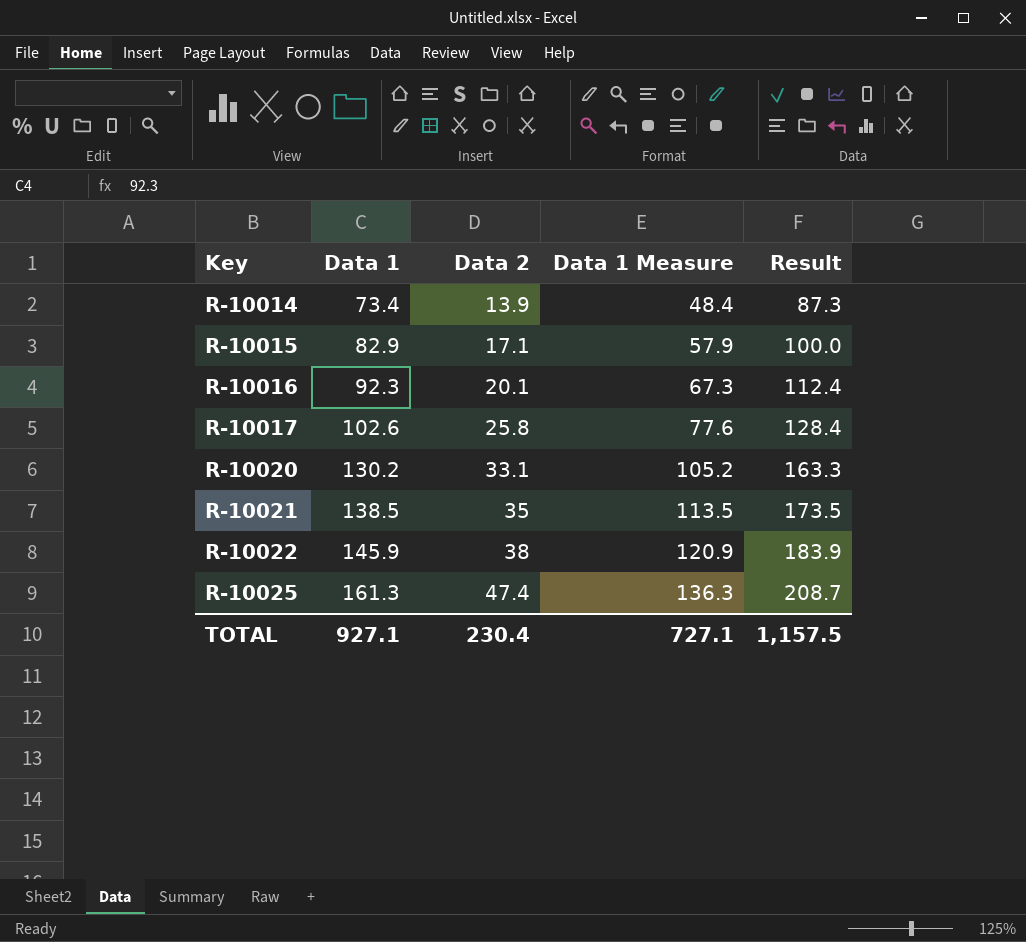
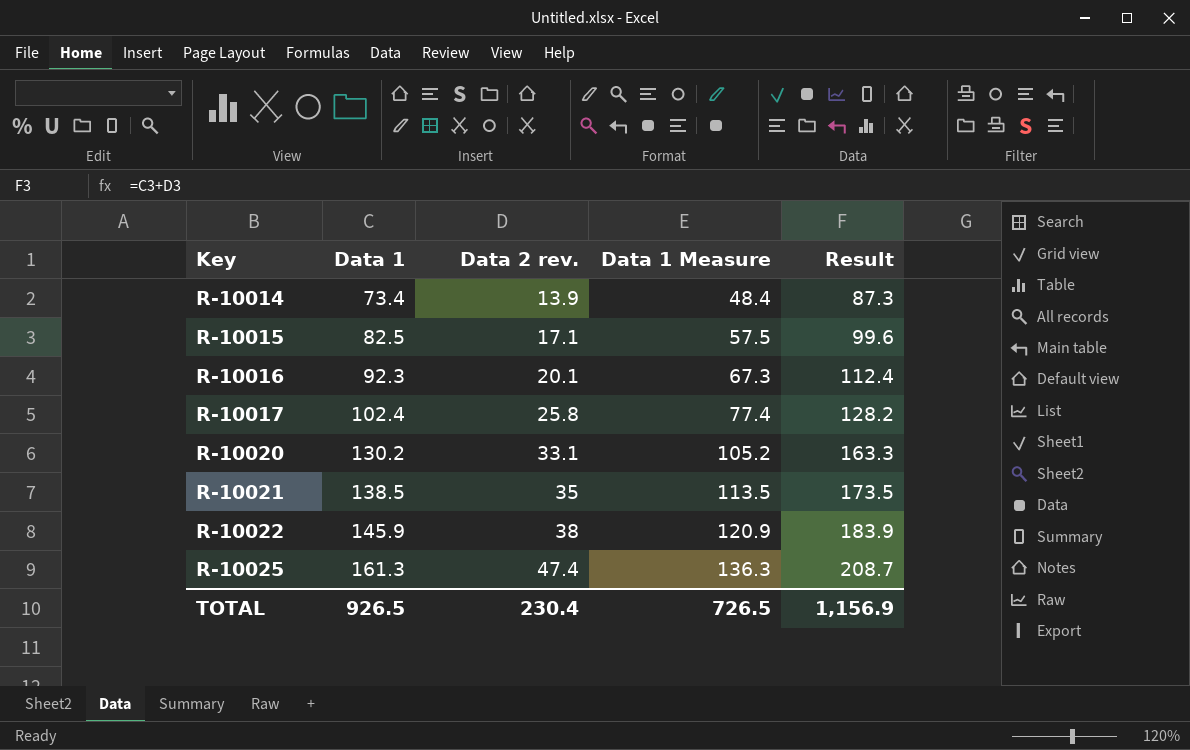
column name: Data 2 -> Data 2 rev.
R-10015 | Data 1: 82.9 -> 82.5
R-10015 | Data 1 Measure: 57.9 -> 57.5
R-10015 | Result: 100.0 -> 99.6
R-10017 | Data 1: 102.6 -> 102.4
R-10017 | Data 1 Measure: 77.6 -> 77.4
R-10017 | Result: 128.4 -> 128.2
TOTAL | Data 1: 927.1 -> 926.5
TOTAL | Data 1 Measure: 727.1 -> 726.5
TOTAL | Result: 1,157.5 -> 1,156.9

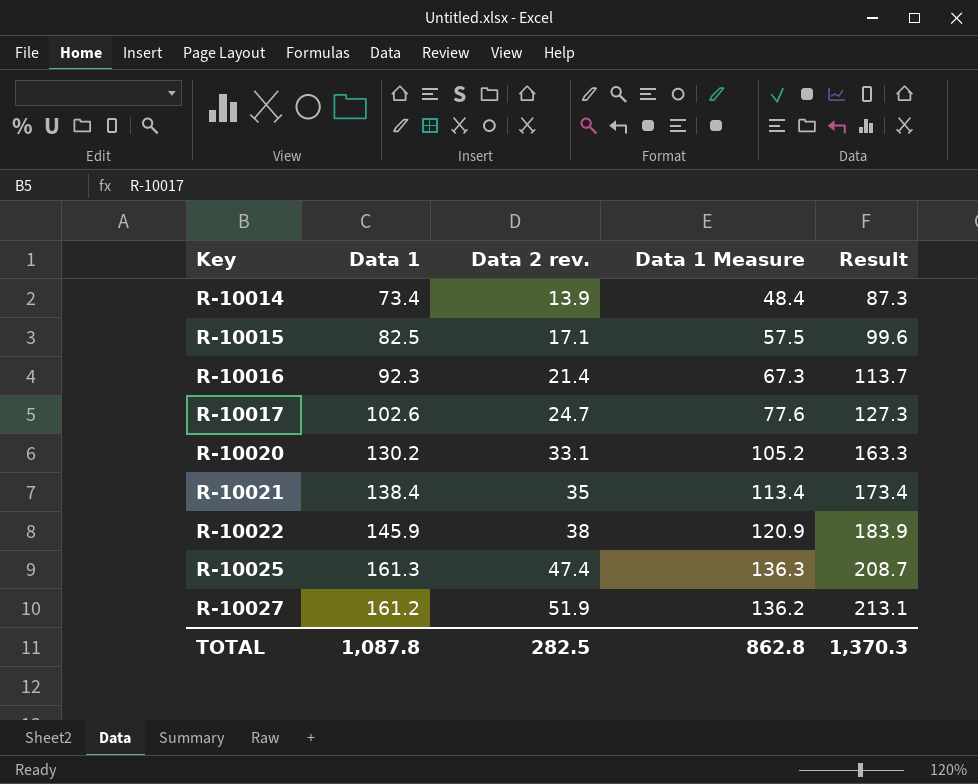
R-10016 | Data 2 rev.: 20.1 -> 21.4
R-10016 | Result: 112.4 -> 113.7
R-10017 | Data 1: 102.4 -> 102.6
R-10017 | Data 2 rev.: 25.8 -> 24.7
R-10017 | Data 1 Measure: 77.4 -> 77.6
R-10017 | Result: 128.2 -> 127.3
R-10021 | Data 1: 138.5 -> 138.4
R-10021 | Data 1 Measure: 113.5 -> 113.4
R-10021 | Result: 173.5 -> 173.4
row R-10027: none -> 161.2 | 51.9 | 136.2 | 213.1
TOTAL | Data 1: 926.5 -> 1,087.8
TOTAL | Data 2 rev.: 230.4 -> 282.5
TOTAL | Data 1 Measure: 726.5 -> 862.8
TOTAL | Result: 1,156.9 -> 1,370.3

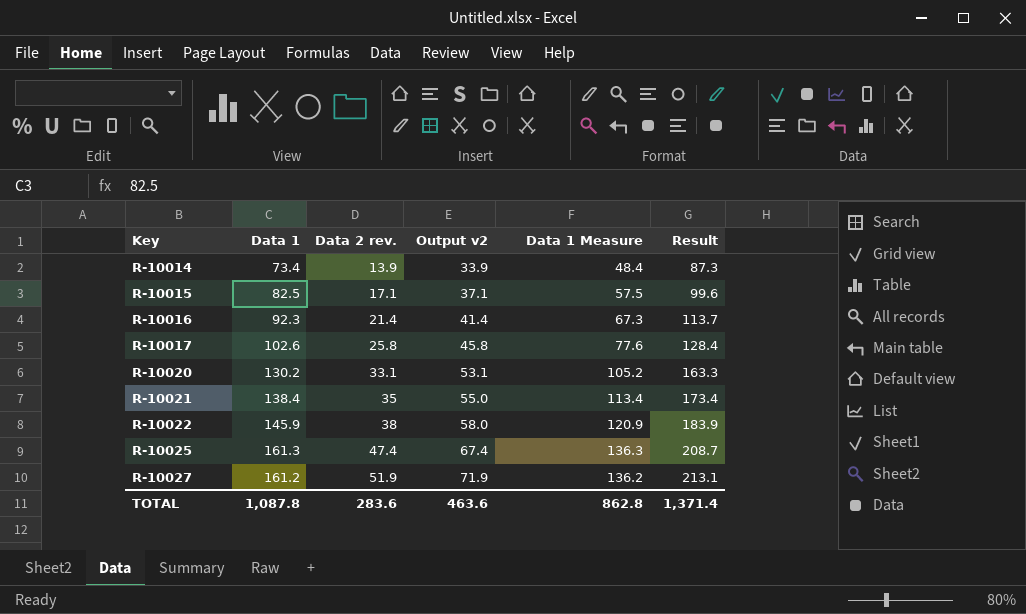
column Output v2 | formula: none -> [Data 2 rev.] + 20
R-10017 | Data 2 rev.: 24.7 -> 25.8
R-10017 | Result: 127.3 -> 128.4
TOTAL | Data 2 rev.: 282.5 -> 283.6
TOTAL | Result: 1,370.3 -> 1,371.4

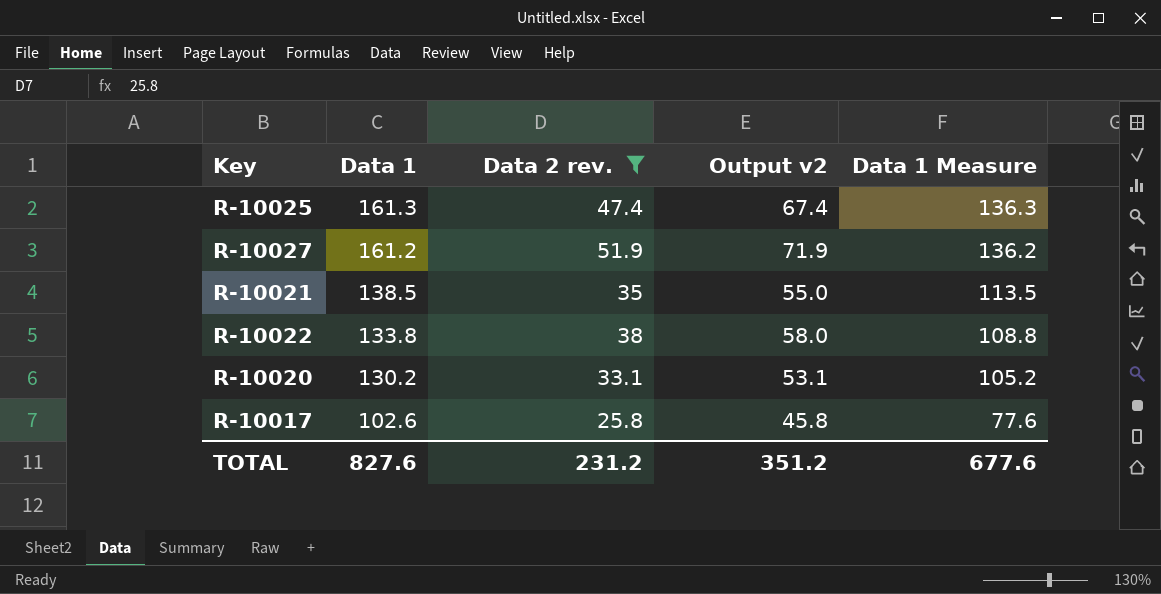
filter: none -> Data 2 rev. >= 25.8
row order: Key ascending -> Data 1 descending
column Result | formula: [Data 1] + [Data 2 rev.] -> none
R-10021 | Data 1: 138.4 -> 138.5
R-10021 | Data 1 Measure: 113.4 -> 113.5
R-10022 | Data 1: 145.9 -> 133.8
R-10022 | Data 1 Measure: 120.9 -> 108.8
TOTAL | Data 1: 1,087.8 -> 827.6
TOTAL | Data 2 rev.: 283.6 -> 231.2
TOTAL | Output v2: 463.6 -> 351.2
TOTAL | Data 1 Measure: 862.8 -> 677.6

